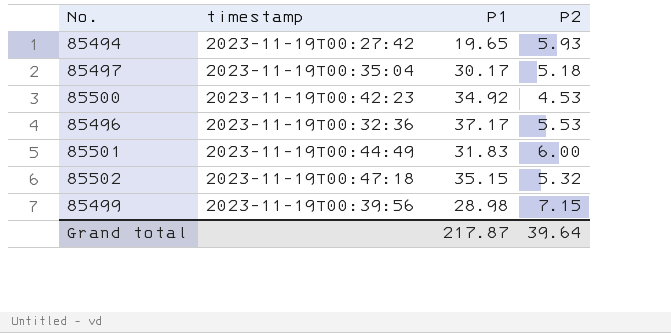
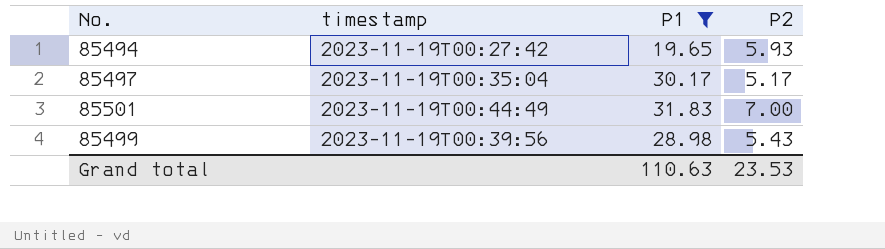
filter: none -> P1 <= 31.83
85497 | P2: 5.18 -> 5.17
85501 | P2: 6.00 -> 7.00
85499 | P2: 7.15 -> 5.43
Grand total | P1: 217.87 -> 110.63
Grand total | P2: 39.64 -> 23.53

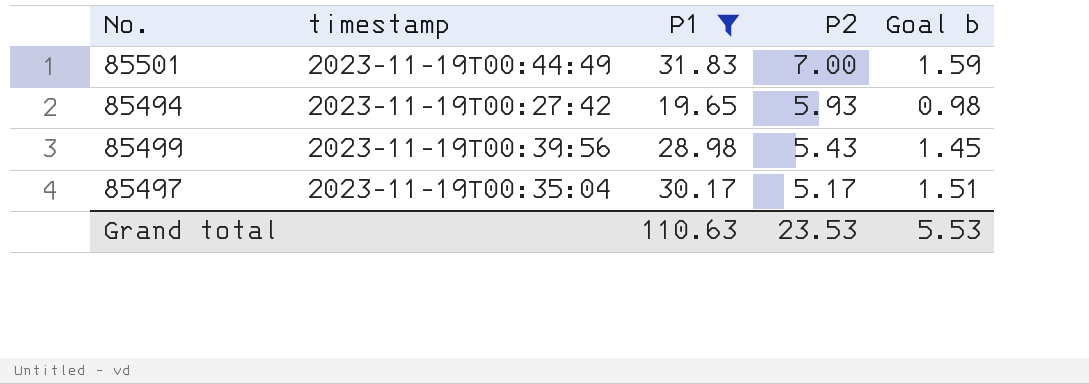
row order: none -> P2 descending
column Goal b | formula: none -> [P1] * 0.05

